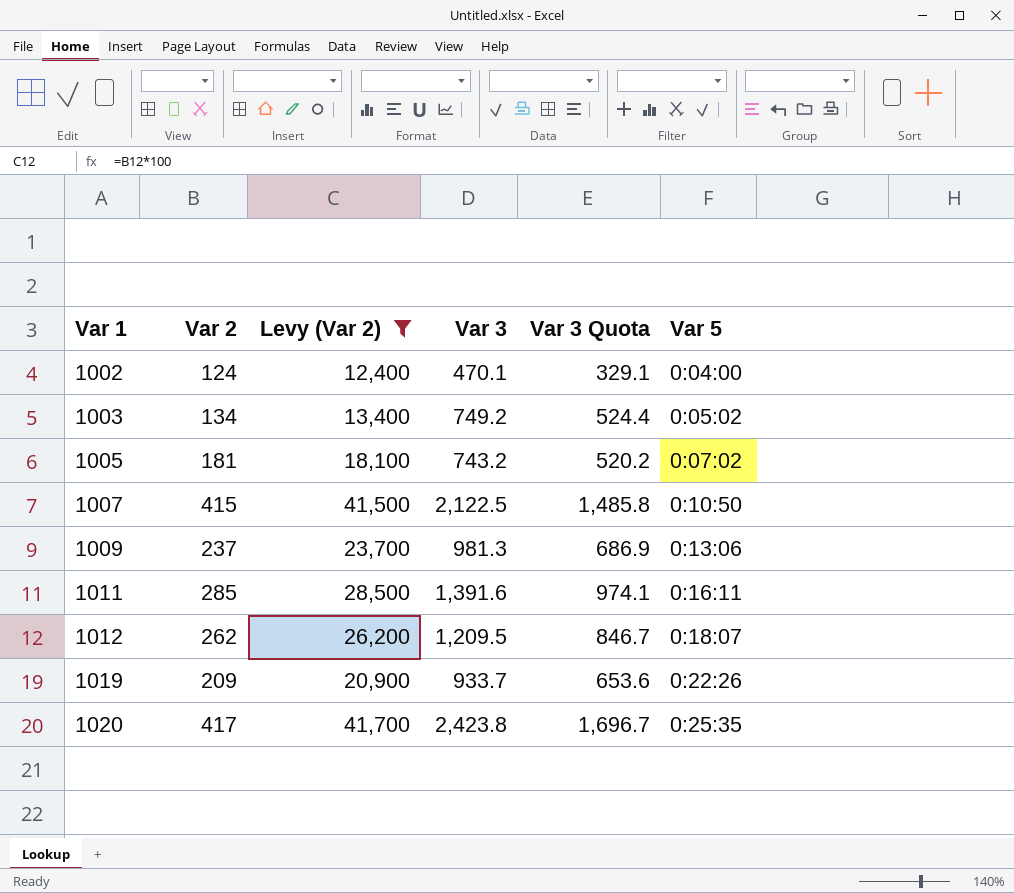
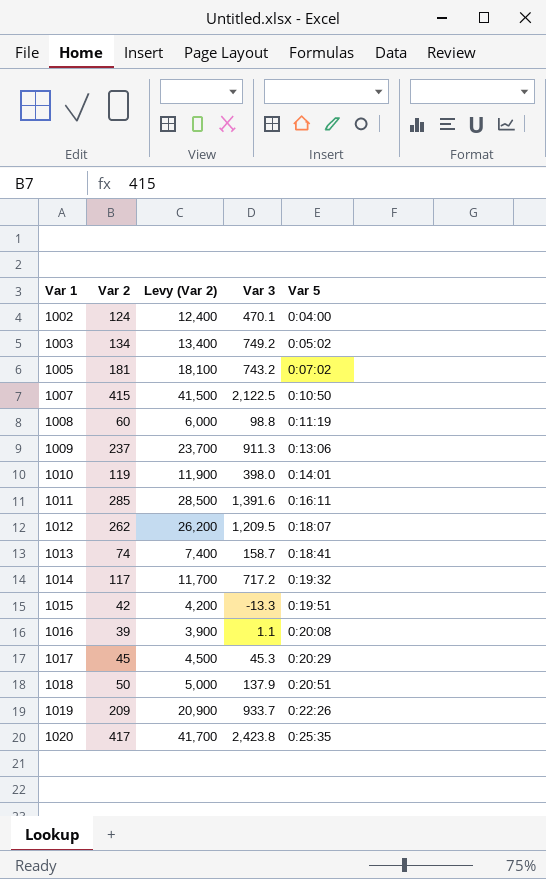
filter: Levy (Var 2) >= 12,400 -> none
column Var 3 Quota | formula: [Var 3] * 0.7 -> none
1009 | Var 3: 981.3 -> 911.3

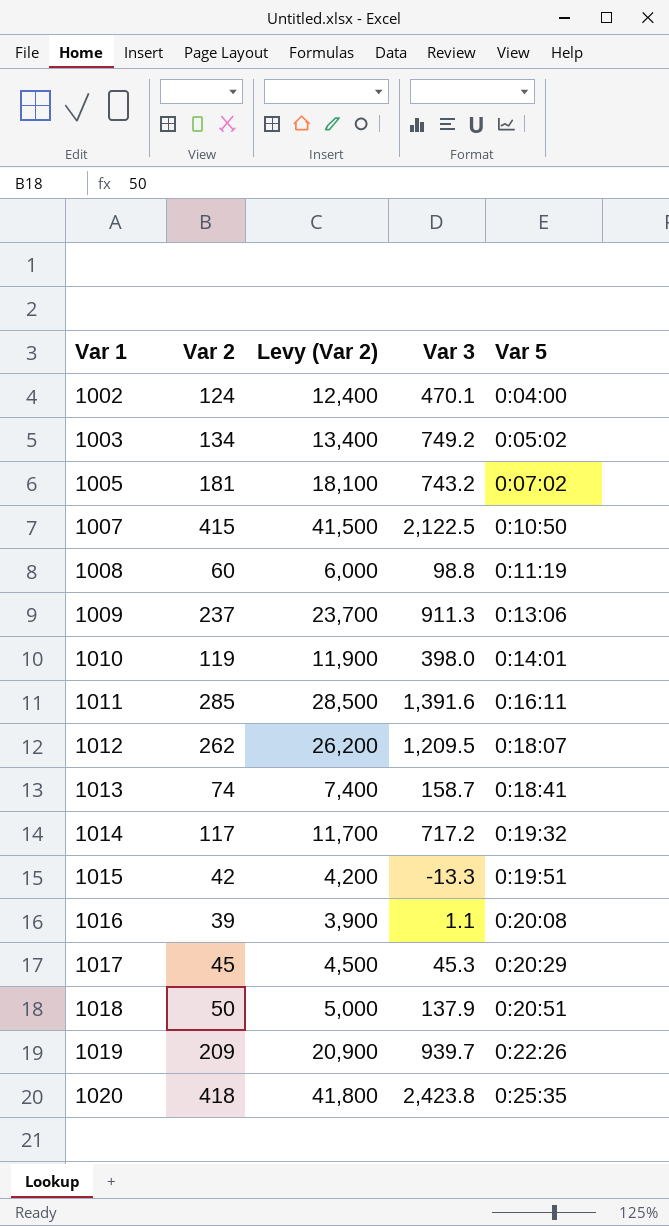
1019 | Var 3: 933.7 -> 939.7
1020 | Var 2: 417 -> 418
1020 | Levy (Var 2): 41,700 -> 41,800

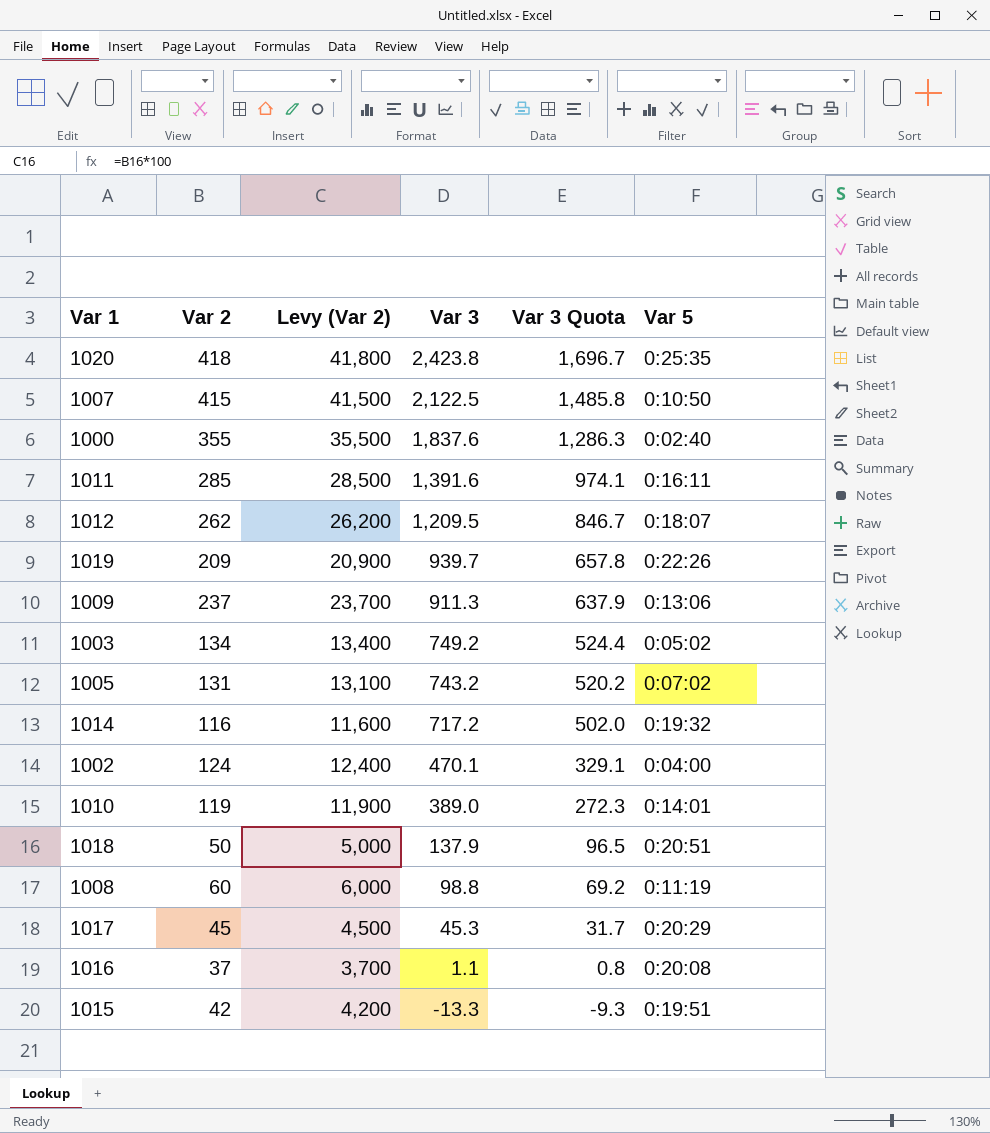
row order: Var 1 ascending -> Var 3 descending
column Var 3 Quota | formula: none -> [Var 3] * 0.7
row 1013: 74 | 7,400 | 158.7 | 0:18:41 -> none
row 1000: none -> 355 | 35,500 | 1,837.6 | 1,286.3 | 0:02:40
1005 | Var 2: 181 -> 131
1005 | Levy (Var 2): 18,100 -> 13,100
1014 | Var 2: 117 -> 116
1014 | Levy (Var 2): 11,700 -> 11,600
1010 | Var 3: 398.0 -> 389.0
1016 | Var 2: 39 -> 37
1016 | Levy (Var 2): 3,900 -> 3,700

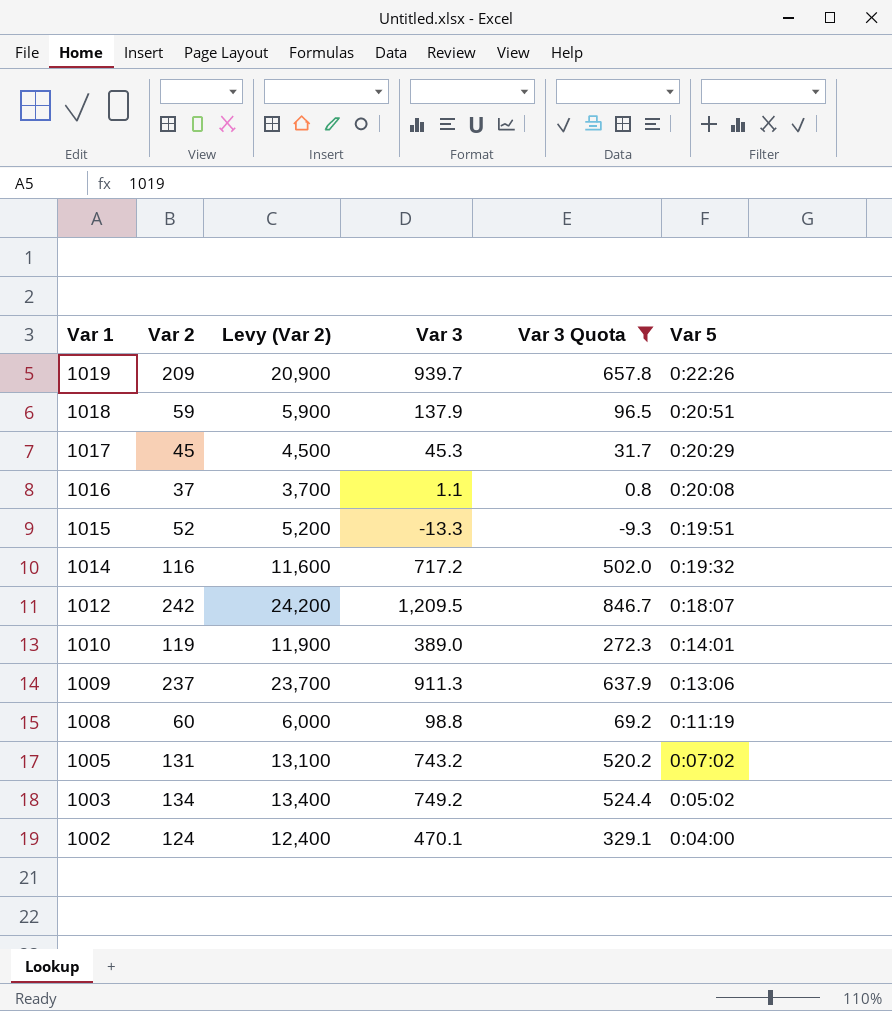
filter: none -> Var 3 Quota <= 846.7
row order: Var 3 descending -> Var 1 descending
1018 | Var 2: 50 -> 59
1018 | Levy (Var 2): 5,000 -> 5,900
1015 | Var 2: 42 -> 52
1015 | Levy (Var 2): 4,200 -> 5,200
1012 | Var 2: 262 -> 242
1012 | Levy (Var 2): 26,200 -> 24,200

